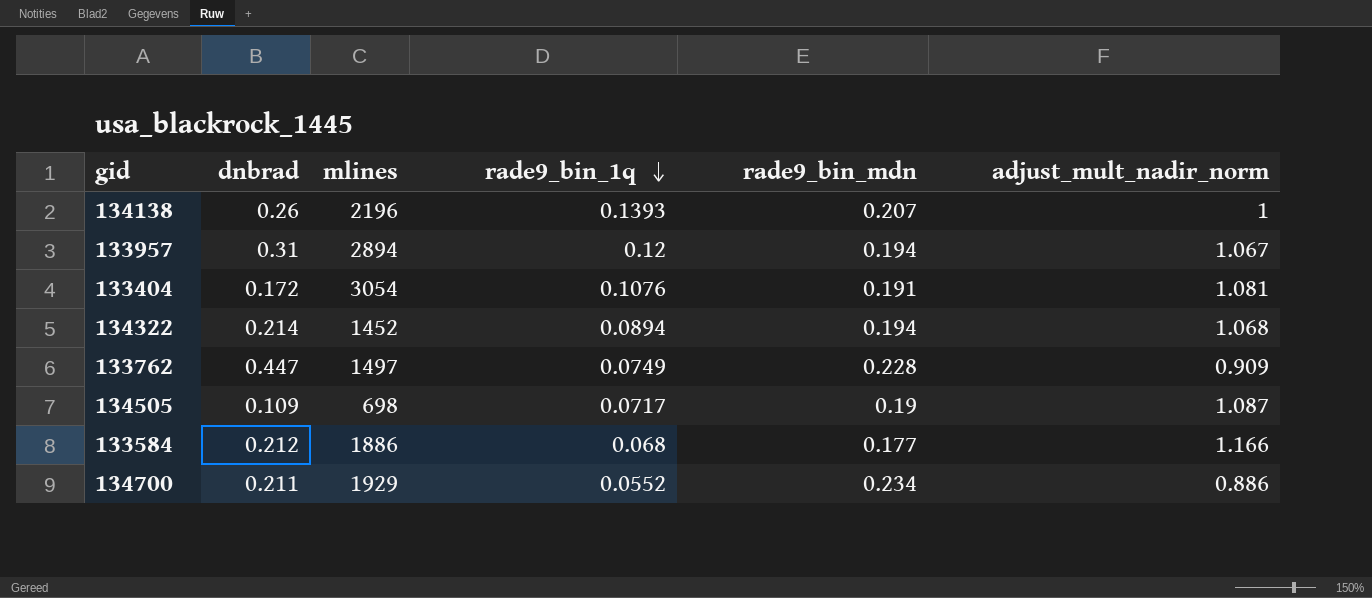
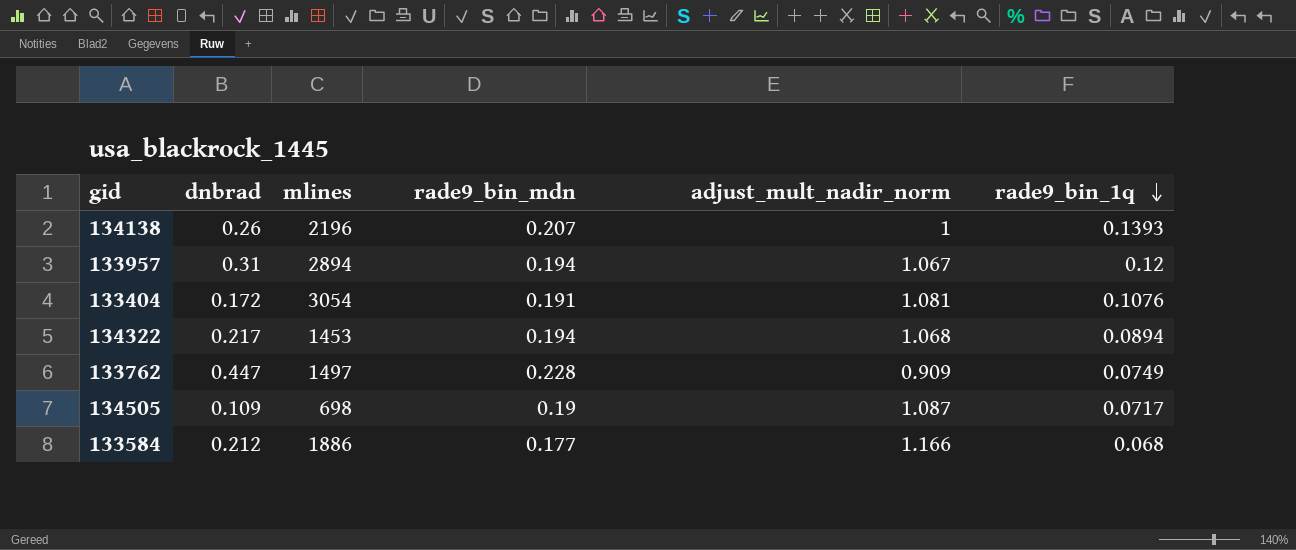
column rade9_bin_1q | position: 4 -> 6
row 134700: 0.211 | 1929 | 0.0552 | 0.234 | 0.886 -> none
134322 | dnbrad: 0.214 -> 0.217
134322 | mlines: 1452 -> 1453

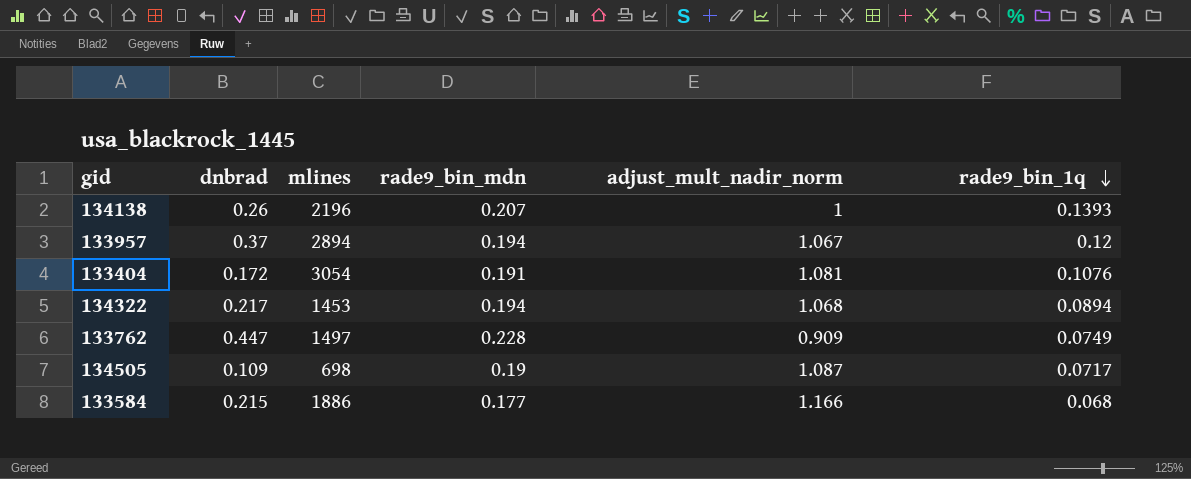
133957 | dnbrad: 0.31 -> 0.37
133584 | dnbrad: 0.212 -> 0.215

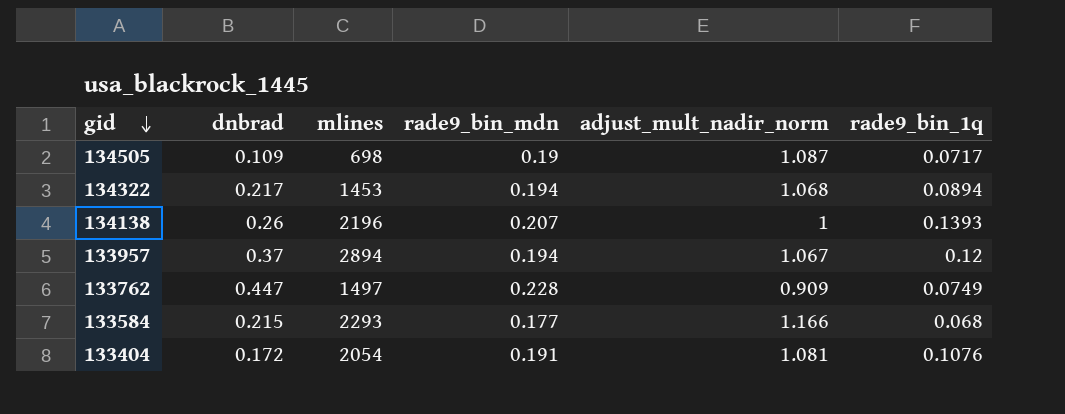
row order: rade9_bin_1q descending -> gid descending
133584 | mlines: 1886 -> 2293
133404 | mlines: 3054 -> 2054

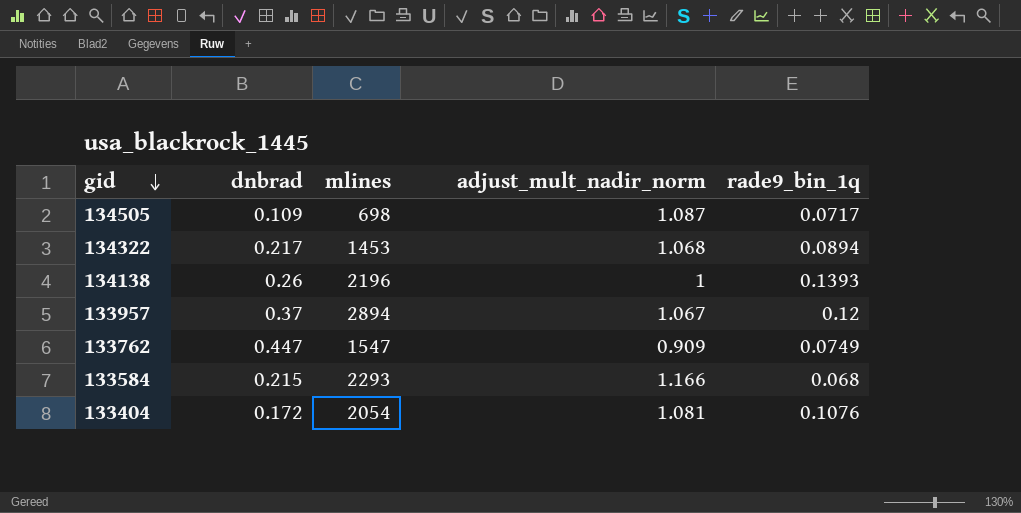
column rade9_bin_mdn | position: 4 -> none
133762 | mlines: 1497 -> 1547

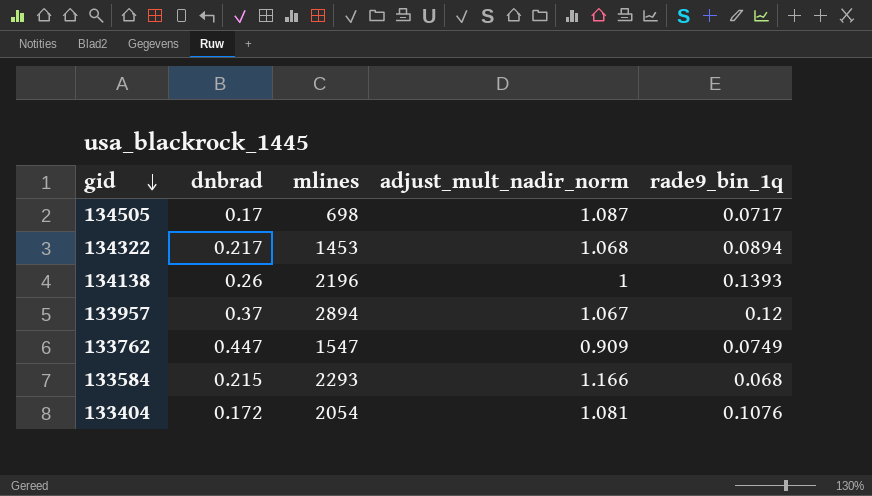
134505 | dnbrad: 0.109 -> 0.17

